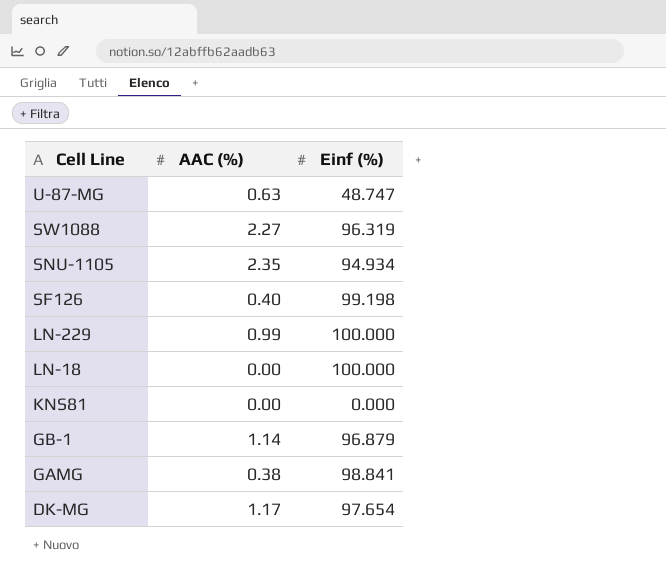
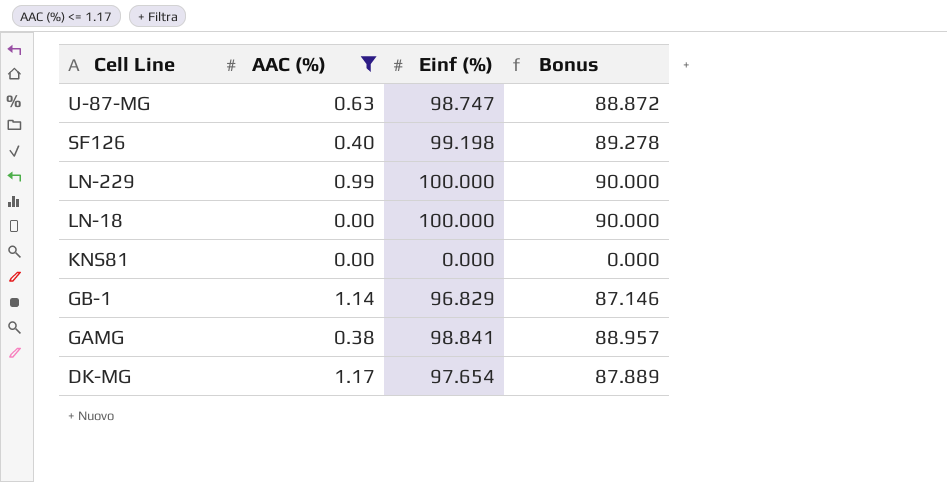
filter: none -> AAC (%) <= 1.17
column Bonus | formula: none -> [Einf (%)] * 0.9
U-87-MG | Einf (%): 48.747 -> 98.747
GB-1 | Einf (%): 96.879 -> 96.829

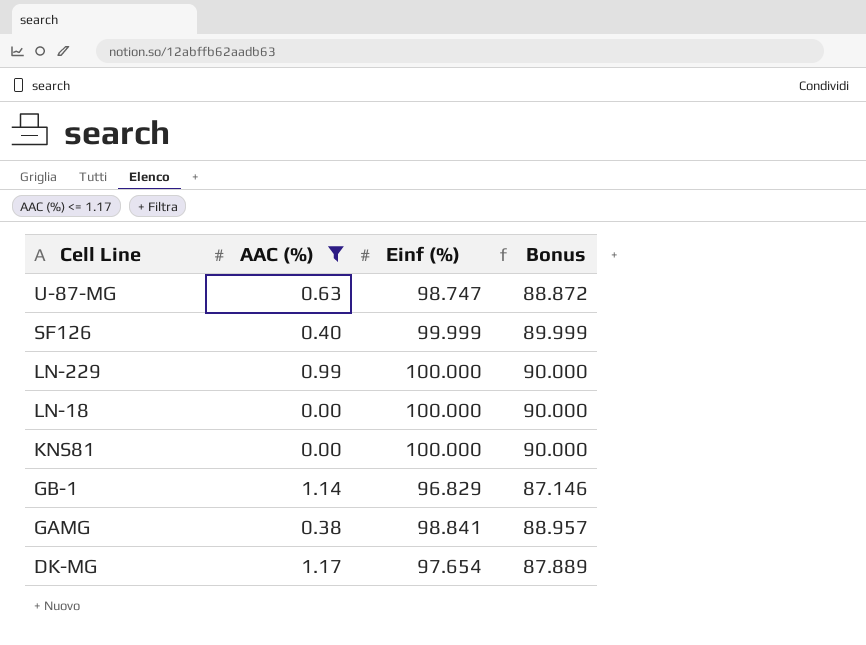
SF126 | Einf (%): 99.198 -> 99.999
SF126 | Bonus: 89.278 -> 89.999
KNS81 | Einf (%): 0.000 -> 100.000
KNS81 | Bonus: 0.000 -> 90.000

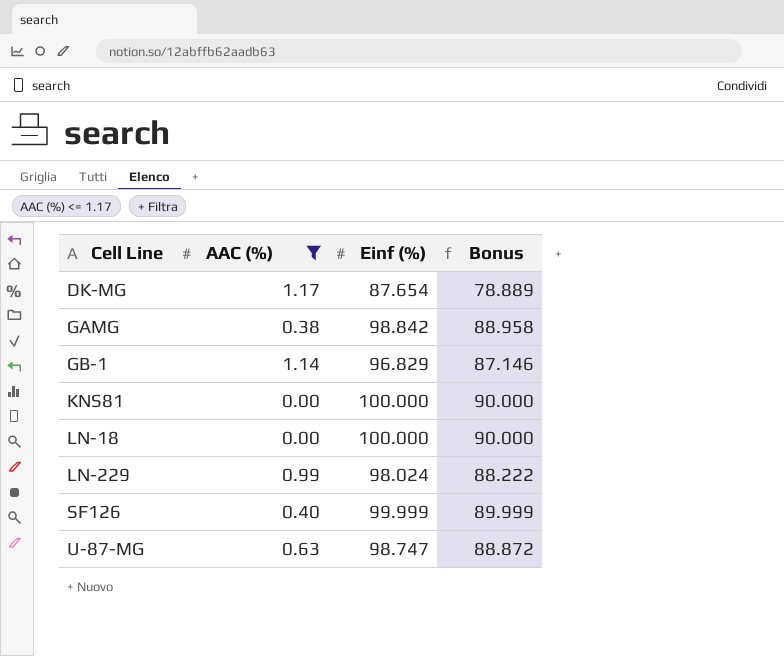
row order: Cell Line descending -> Cell Line ascending
DK-MG | Einf (%): 97.654 -> 87.654
DK-MG | Bonus: 87.889 -> 78.889
GAMG | Einf (%): 98.841 -> 98.842
GAMG | Bonus: 88.957 -> 88.958
LN-229 | Einf (%): 100.000 -> 98.024
LN-229 | Bonus: 90.000 -> 88.222

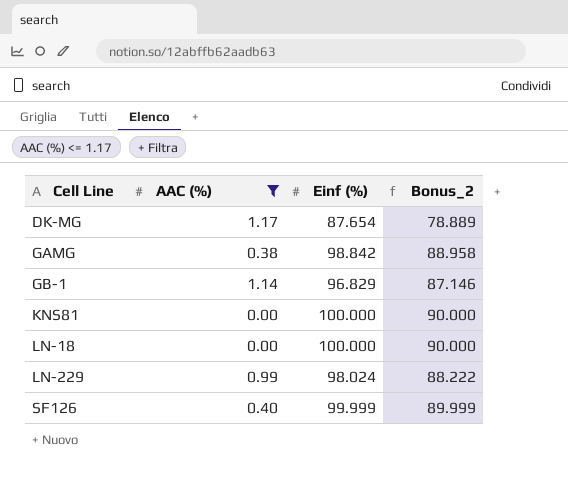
column name: Bonus -> Bonus_2
row U-87-MG: 0.63 | 98.747 | 88.872 -> none

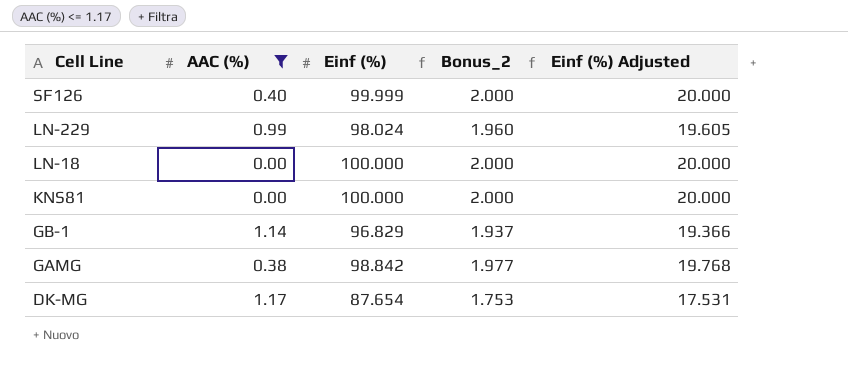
row order: Cell Line ascending -> Cell Line descending
column Bonus_2 | formula: [Einf (%)] * 0.9 -> [Einf (%)] * 0.02
column Einf (%) Adjusted | formula: none -> [Einf (%)] * 0.2

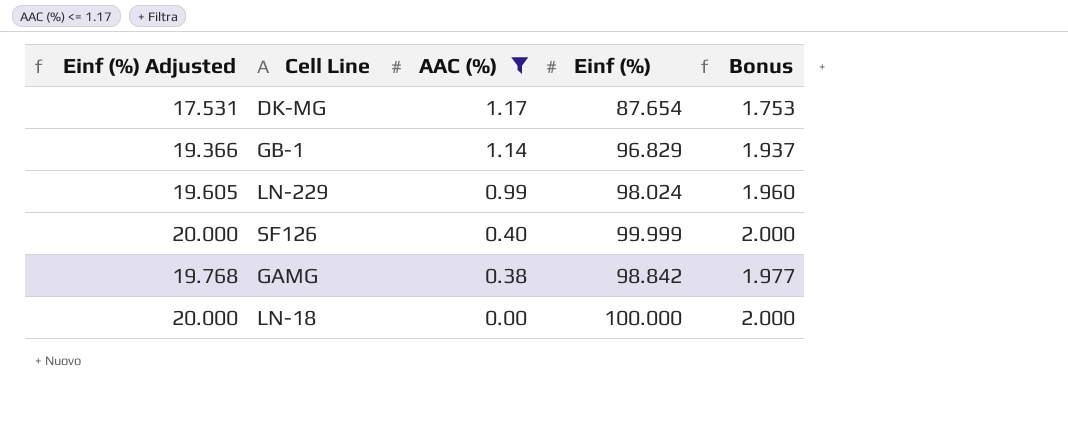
row order: Cell Line descending -> AAC (%) descending
column Einf (%) Adjusted | position: 5 -> 1
column name: Bonus_2 -> Bonus
row KNS81: 0.00 | 100.000 | 2.000 | 20.000 -> none

